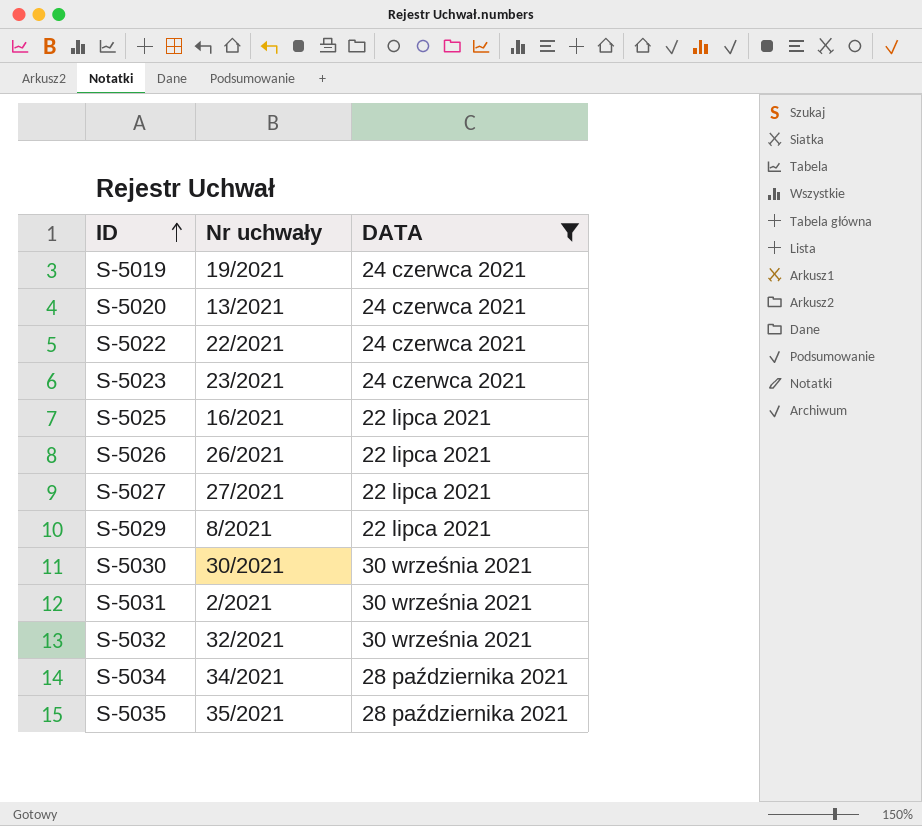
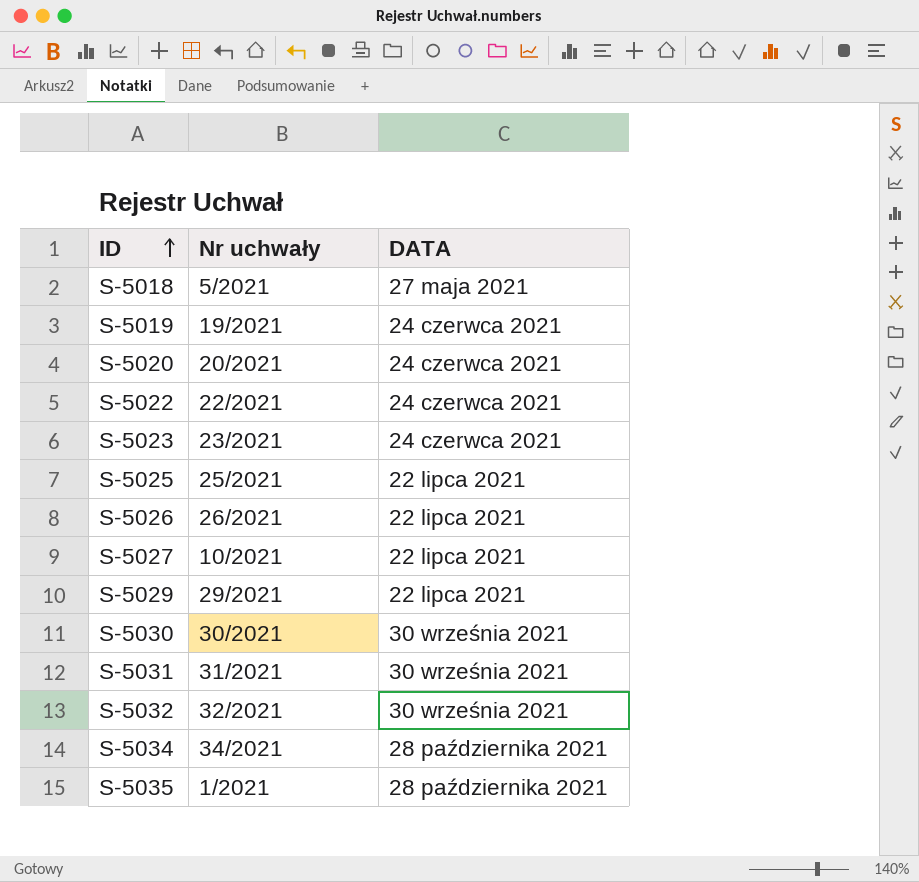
filter: DATA != 27 maja 2021 -> none
S-5020 | Nr uchwały: 13/2021 -> 20/2021
S-5025 | Nr uchwały: 16/2021 -> 25/2021
S-5027 | Nr uchwały: 27/2021 -> 10/2021
S-5029 | Nr uchwały: 8/2021 -> 29/2021
S-5031 | Nr uchwały: 2/2021 -> 31/2021
S-5035 | Nr uchwały: 35/2021 -> 1/2021

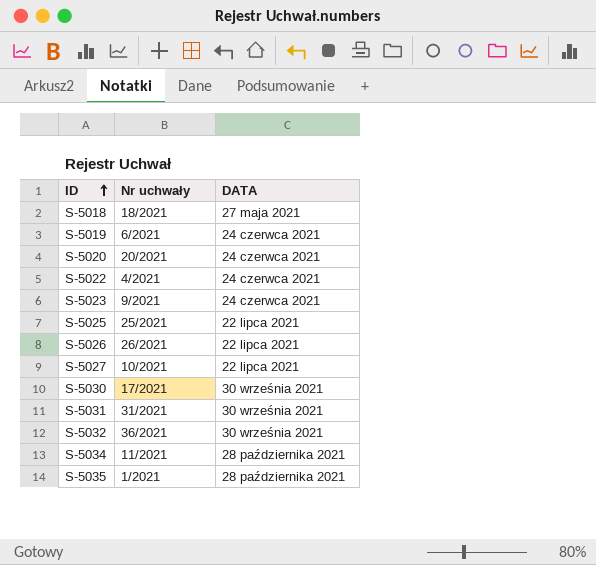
row S-5029: 29/2021 | 22 lipca 2021 -> none
S-5018 | Nr uchwały: 5/2021 -> 18/2021
S-5019 | Nr uchwały: 19/2021 -> 6/2021
S-5022 | Nr uchwały: 22/2021 -> 4/2021
S-5023 | Nr uchwały: 23/2021 -> 9/2021
S-5030 | Nr uchwały: 30/2021 -> 17/2021
S-5032 | Nr uchwały: 32/2021 -> 36/2021
S-5034 | Nr uchwały: 34/2021 -> 11/2021

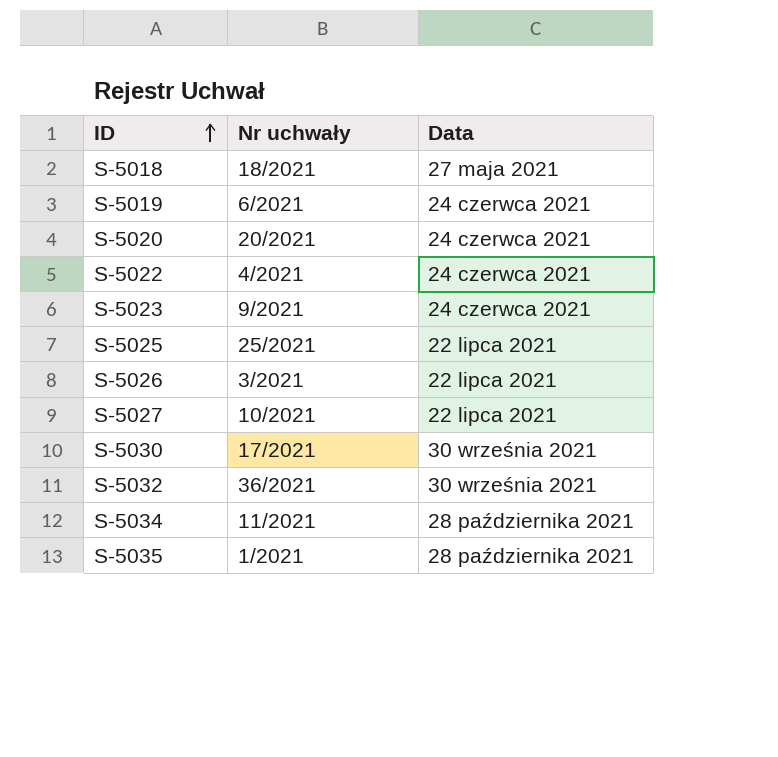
column name: DATA -> Data
row S-5031: 31/2021 | 30 września 2021 -> none
S-5026 | Nr uchwały: 26/2021 -> 3/2021

